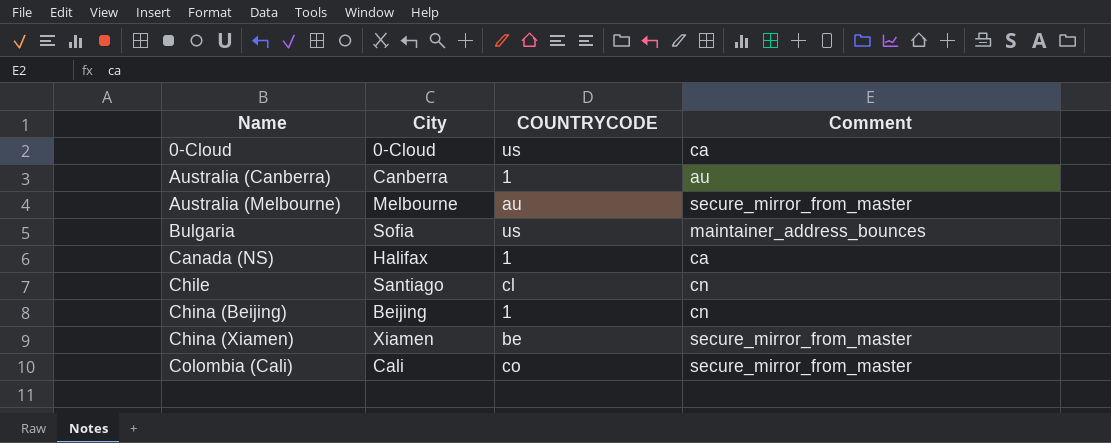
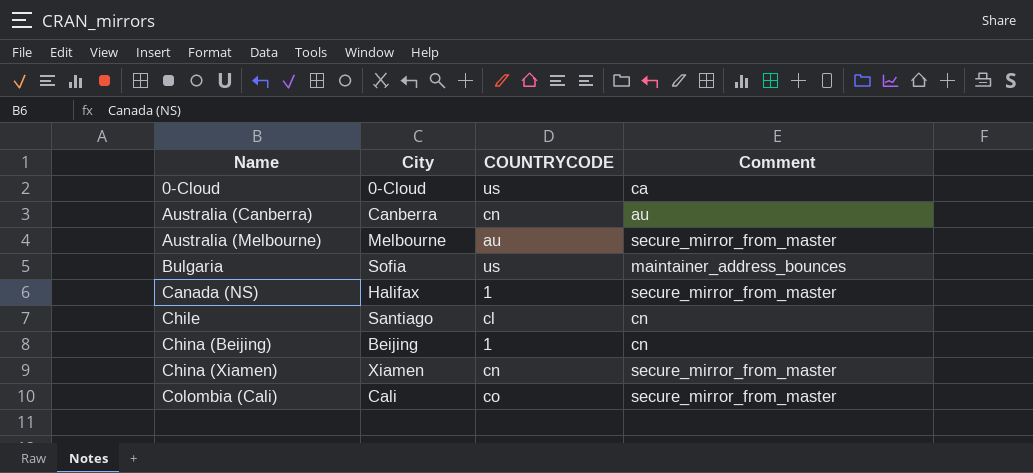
Australia (Canberra) | COUNTRYCODE: 1 -> cn
Canada (NS) | Comment: ca -> secure_mirror_from_master
China (Xiamen) | COUNTRYCODE: be -> cn

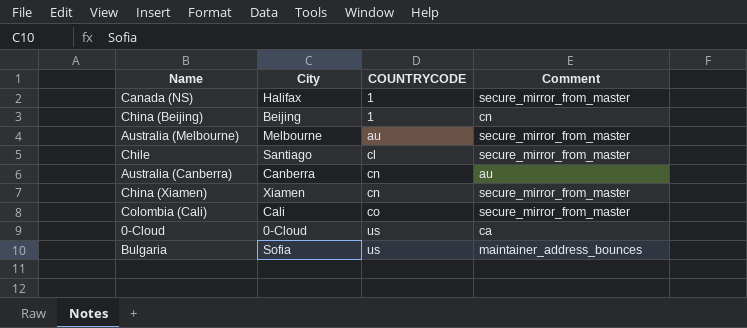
row order: Name ascending -> COUNTRYCODE ascending
Chile | Comment: cn -> secure_mirror_from_master

